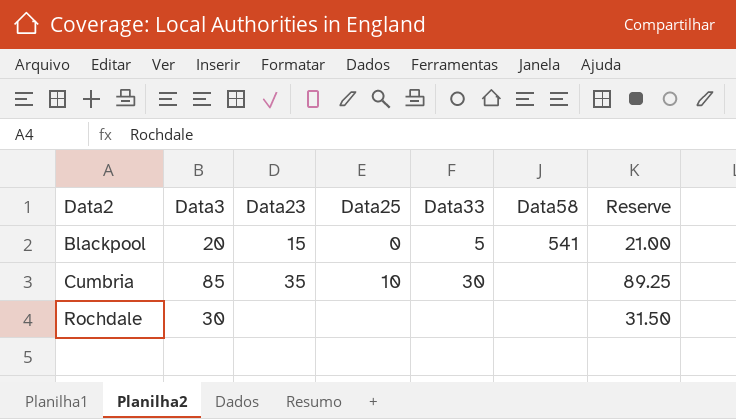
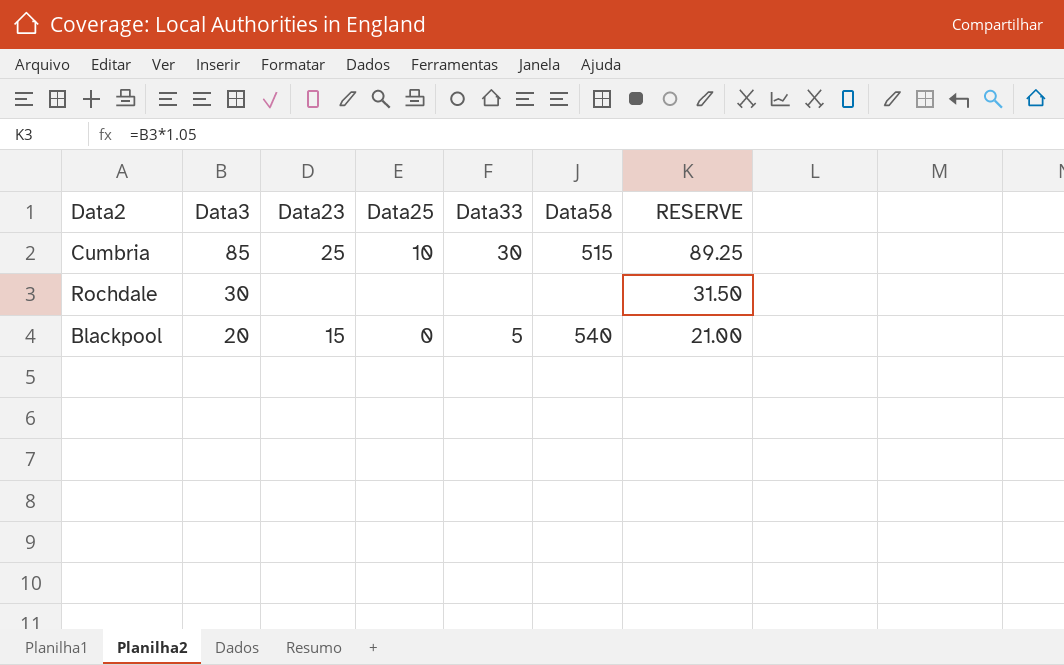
row order: Data2 ascending -> Data3 descending
column name: Reserve -> RESERVE
Cumbria | Data23: 35 -> 25
Cumbria | Data58: none -> 515
Blackpool | Data58: 541 -> 540

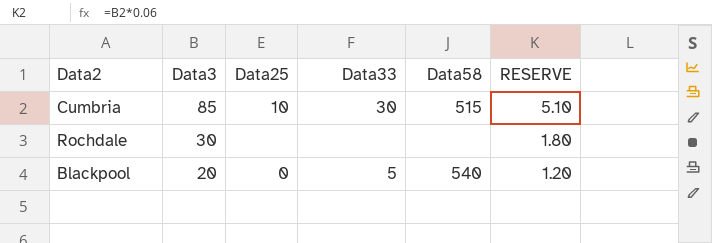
column Data23 | position: 3 -> none
column RESERVE | formula: [Data3] * 1.05 -> [Data3] * 0.06

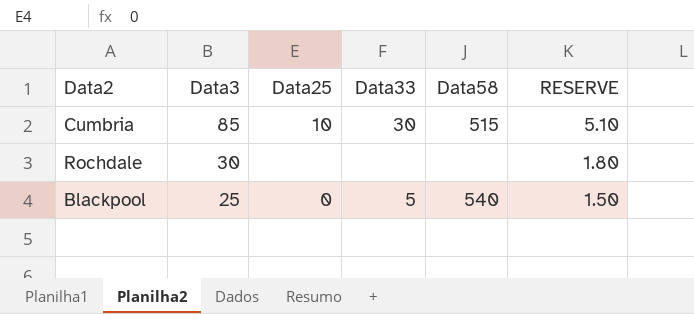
Blackpool | Data3: 20 -> 25
Blackpool | RESERVE: 1.20 -> 1.50

